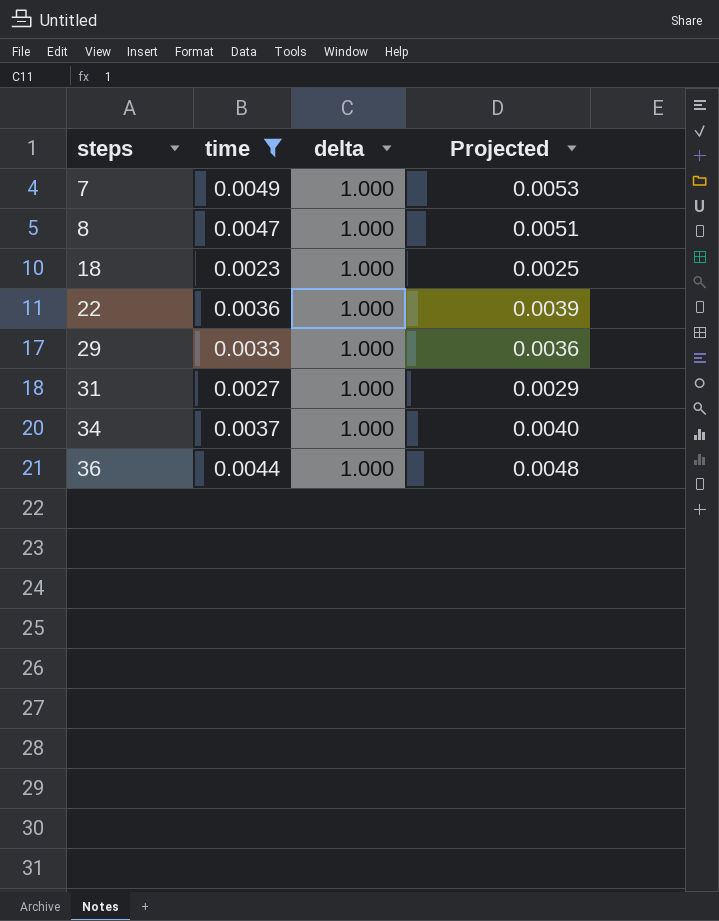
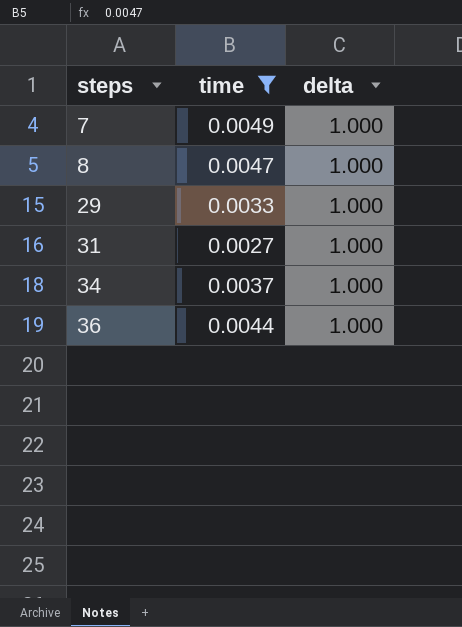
column Projected | formula: [time] * 1.08 -> none
row 18: 0.0023 | 1.000 | 0.0025 -> none
row 22: 0.0036 | 1.000 | 0.0039 -> none

